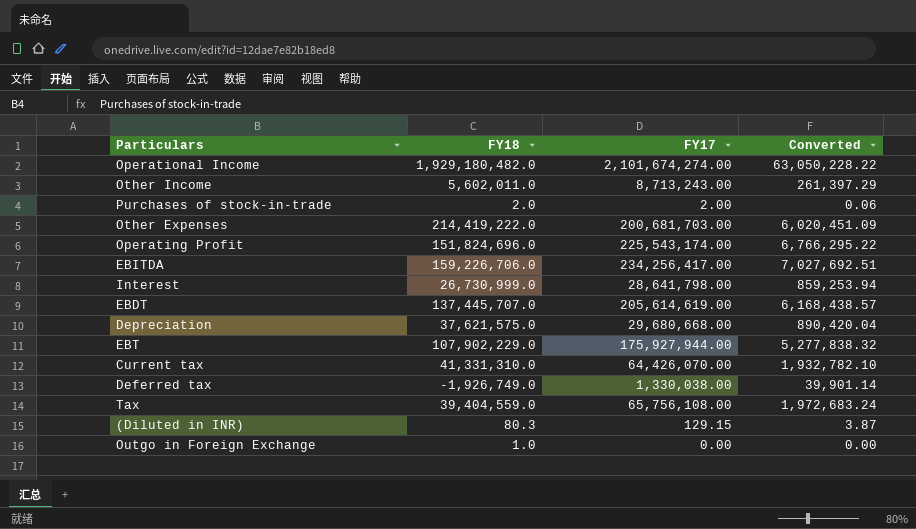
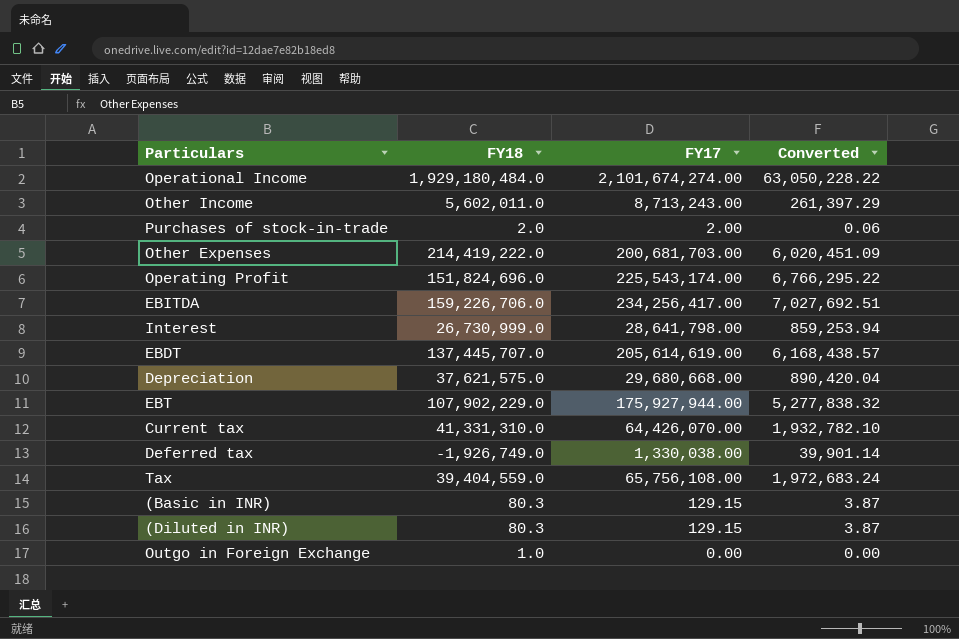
Operational Income | FY18: 1,929,180,482.0 -> 1,929,180,484.0
row (Basic in INR): none -> 80.3 | 129.15 | 3.87

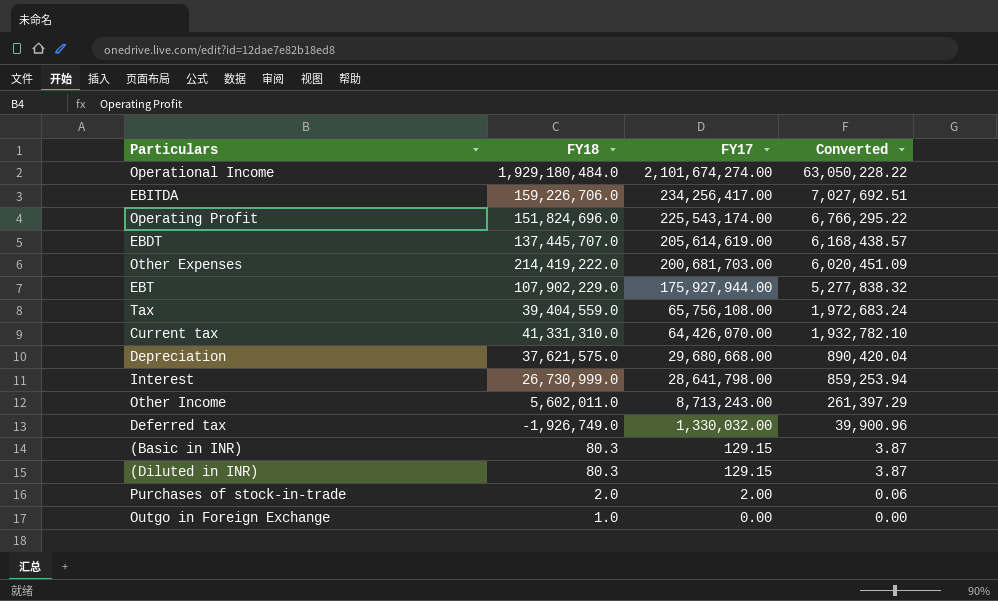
row order: none -> FY17 descending
Deferred tax | FY17: 1,330,038.00 -> 1,330,032.00
Deferred tax | Converted: 39,901.14 -> 39,900.96

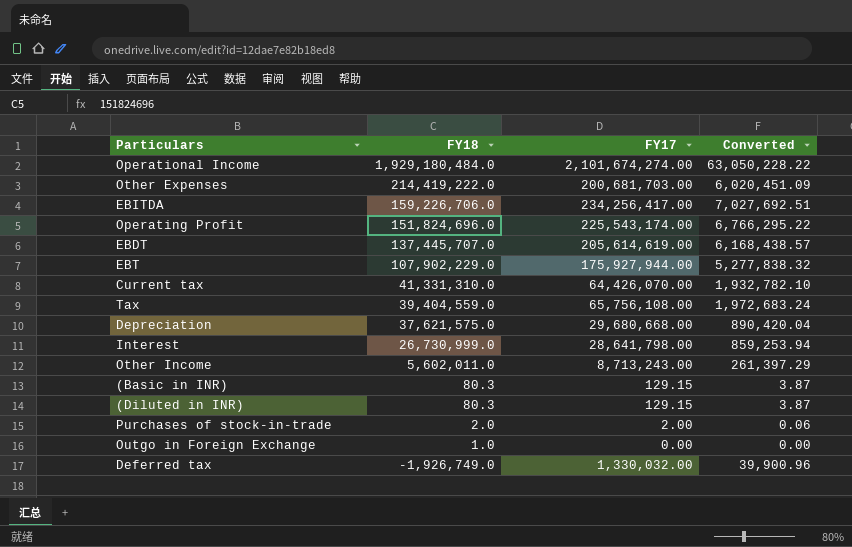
row order: FY17 descending -> FY18 descending

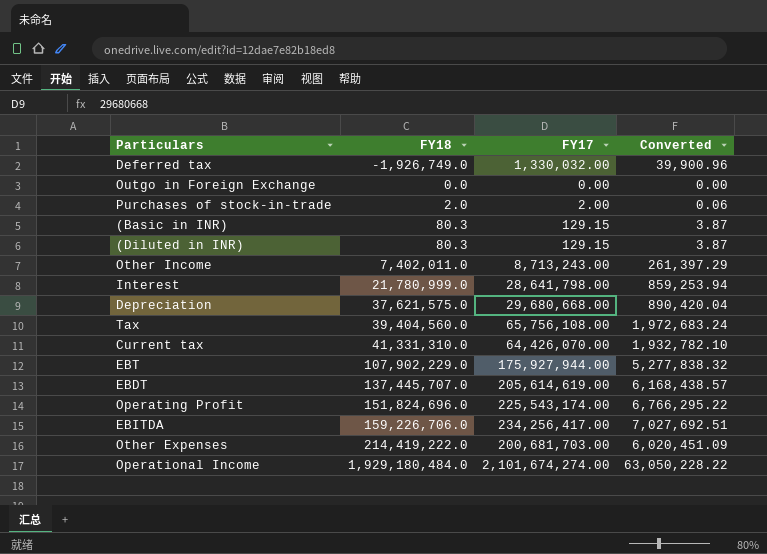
row order: FY18 descending -> FY18 ascending
Outgo in Foreign Exchange | FY18: 1.0 -> 0.0
Other Income | FY18: 5,602,011.0 -> 7,402,011.0
Interest | FY18: 26,730,999.0 -> 21,780,999.0
Tax | FY18: 39,404,559.0 -> 39,404,560.0

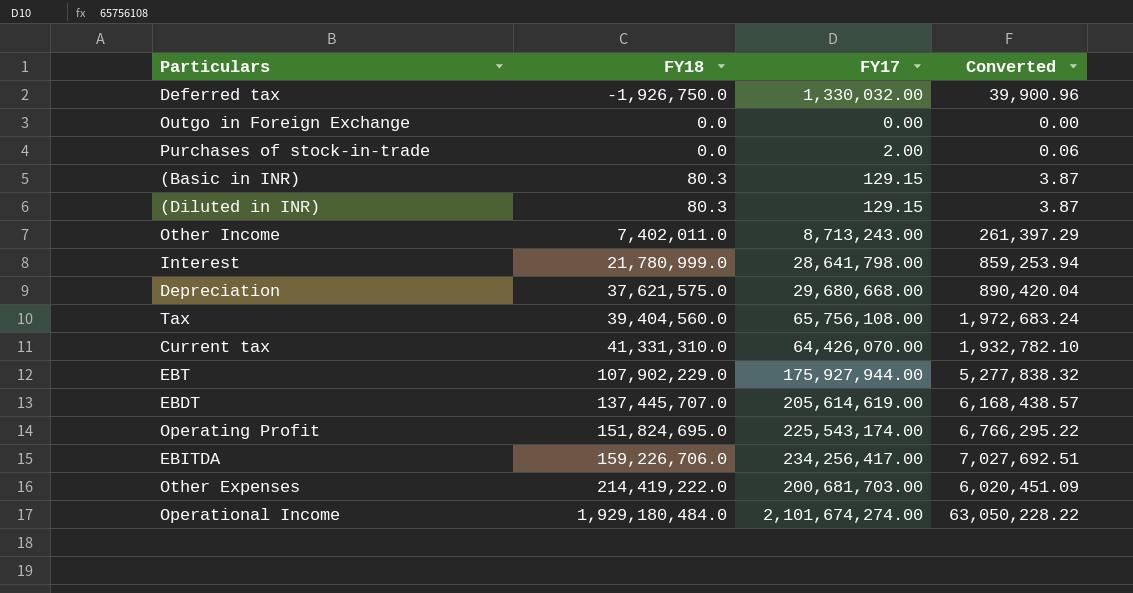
Deferred tax | FY18: -1,926,749.0 -> -1,926,750.0
Purchases of stock-in-trade | FY18: 2.0 -> 0.0
Operating Profit | FY18: 151,824,696.0 -> 151,824,695.0

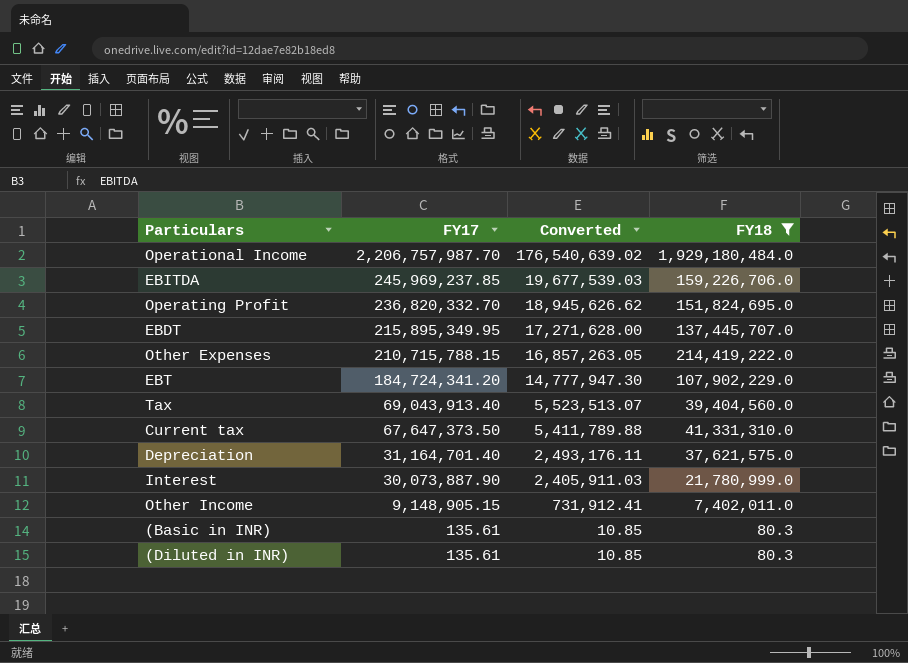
filter: none -> FY18 >= 80.3
row order: FY18 ascending -> FY17 descending
column Converted | formula: [FY17] * 0.03 -> [FY17] * 0.08
column FY18 | position: 2 -> 4
Operational Income | FY17: 2,101,674,274.00 -> 2,206,757,987.70
EBITDA | FY17: 234,256,417.00 -> 245,969,237.85
Operating Profit | FY17: 225,543,174.00 -> 236,820,332.70
EBDT | FY17: 205,614,619.00 -> 215,895,349.95
Other Expenses | FY17: 200,681,703.00 -> 210,715,788.15
EBT | FY17: 175,927,944.00 -> 184,724,341.20
Tax | FY17: 65,756,108.00 -> 69,043,913.40
Current tax | FY17: 64,426,070.00 -> 67,647,373.50
Depreciation | FY17: 29,680,668.00 -> 31,164,701.40
Interest | FY17: 28,641,798.00 -> 30,073,887.90
Other Income | FY17: 8,713,243.00 -> 9,148,905.15
(Basic in INR) | FY17: 129.15 -> 135.61
(Diluted in INR) | FY17: 129.15 -> 135.61

